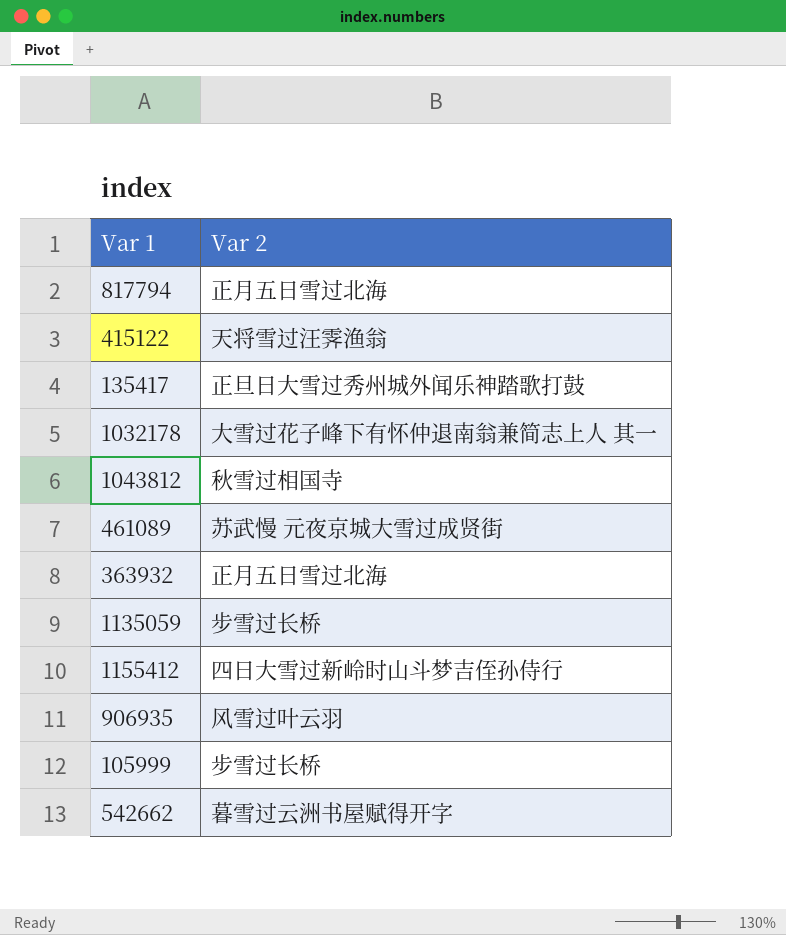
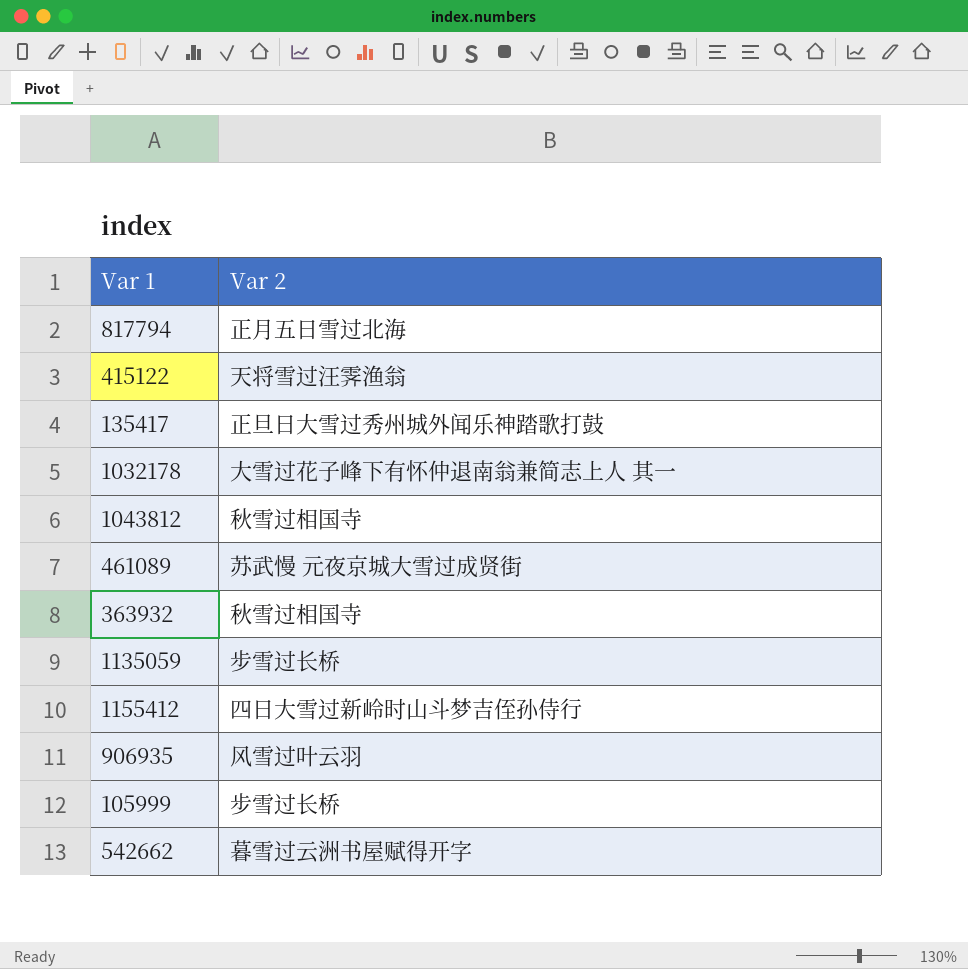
363932 | Var 2: 正月五日雪过北海 -> 秋雪过相国寺

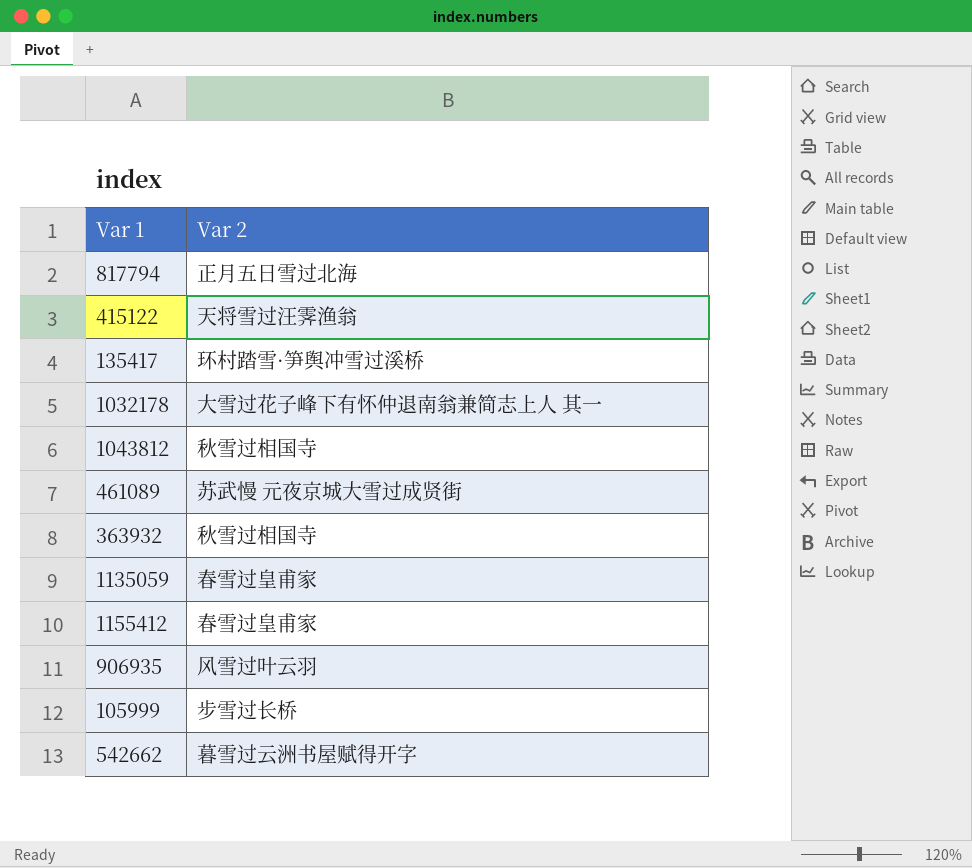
135417 | Var 2: 正旦日大雪过秀州城外闻乐神踏歌打鼓 -> 环村踏雪·笋舆冲雪过溪桥
1135059 | Var 2: 步雪过长桥 -> 春雪过皇甫家
1155412 | Var 2: 四日大雪过新岭时山斗梦吉侄孙侍行 -> 春雪过皇甫家

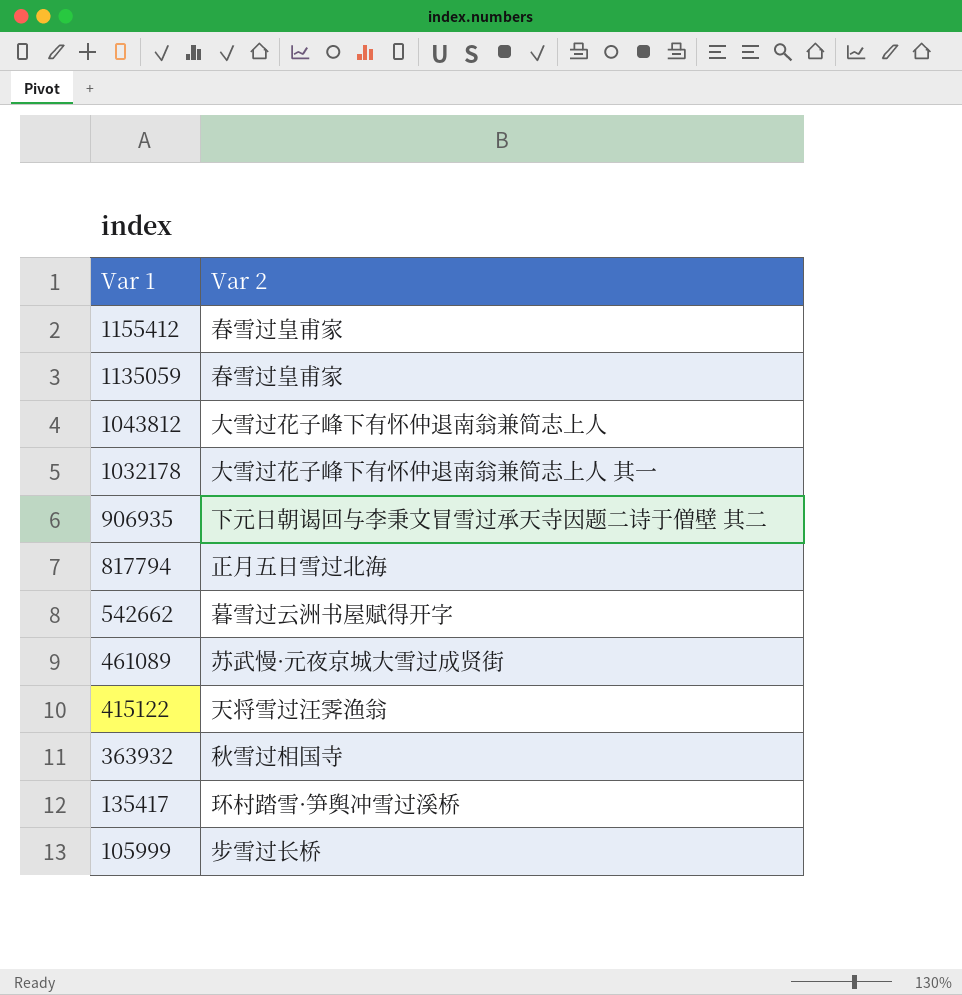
row order: none -> Var 1 descending
1043812 | Var 2: 秋雪过相国寺 -> 大雪过花子峰下有怀仲退南翁兼简志上人
906935 | Var 2: 风雪过叶云羽 -> 下元日朝谒回与李秉文冒雪过承天寺因题二诗于僧壁 其二
461089 | Var 2: 苏武慢 元夜京城大雪过成贤街 -> 苏武慢·元夜京城大雪过成贤街

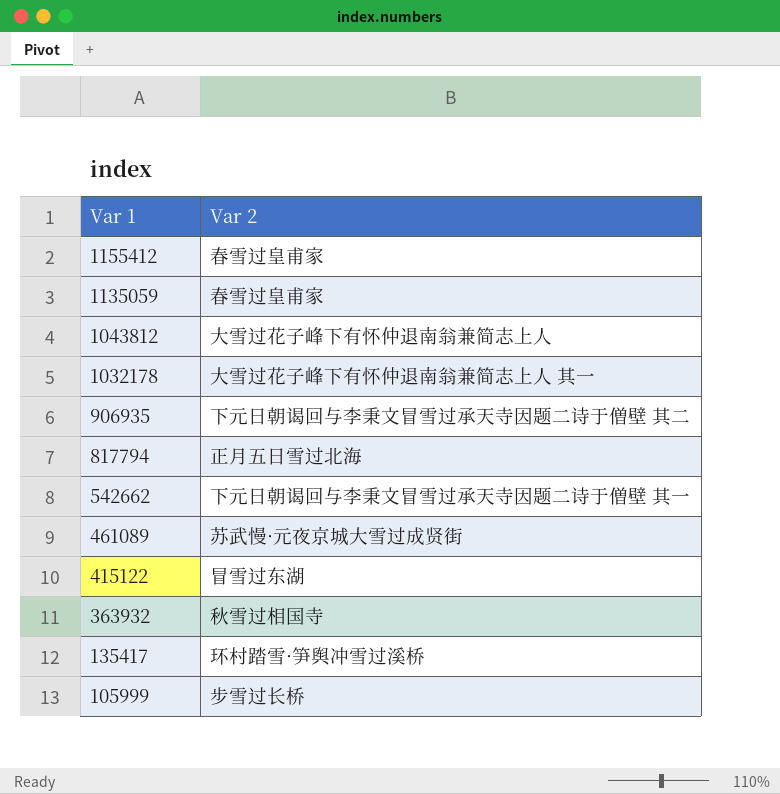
542662 | Var 2: 暮雪过云洲书屋赋得开字 -> 下元日朝谒回与李秉文冒雪过承天寺因题二诗于僧壁 其一
415122 | Var 2: 天将雪过汪霁渔翁 -> 冒雪过东湖

